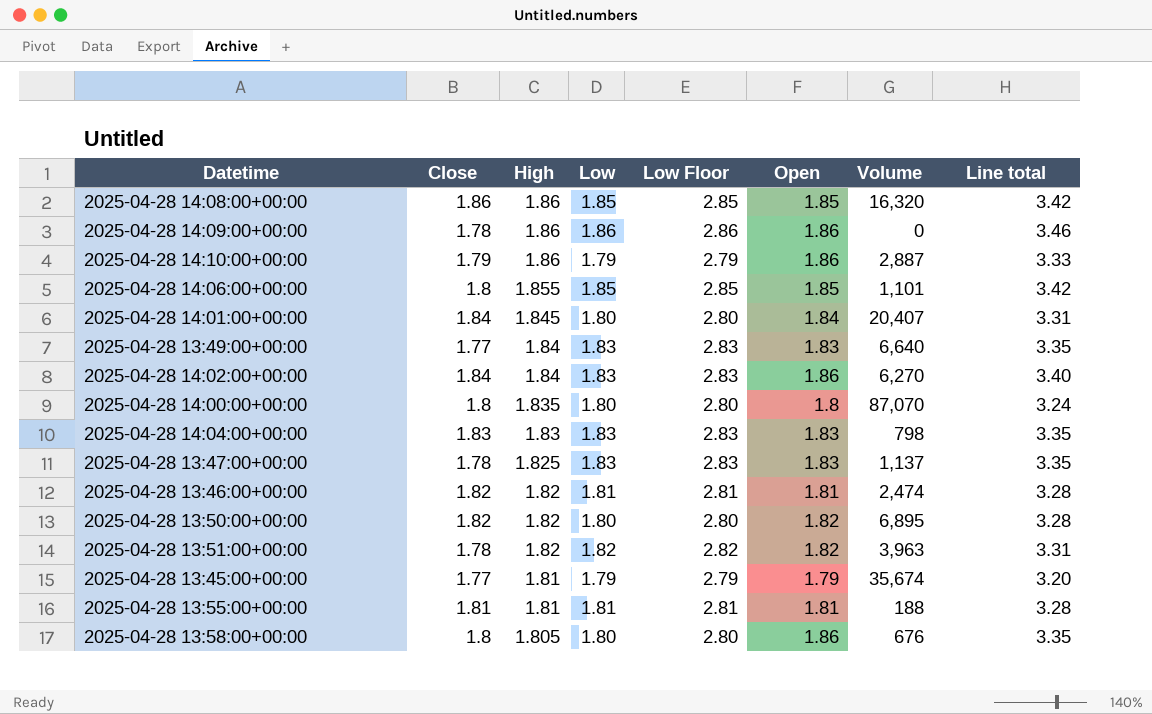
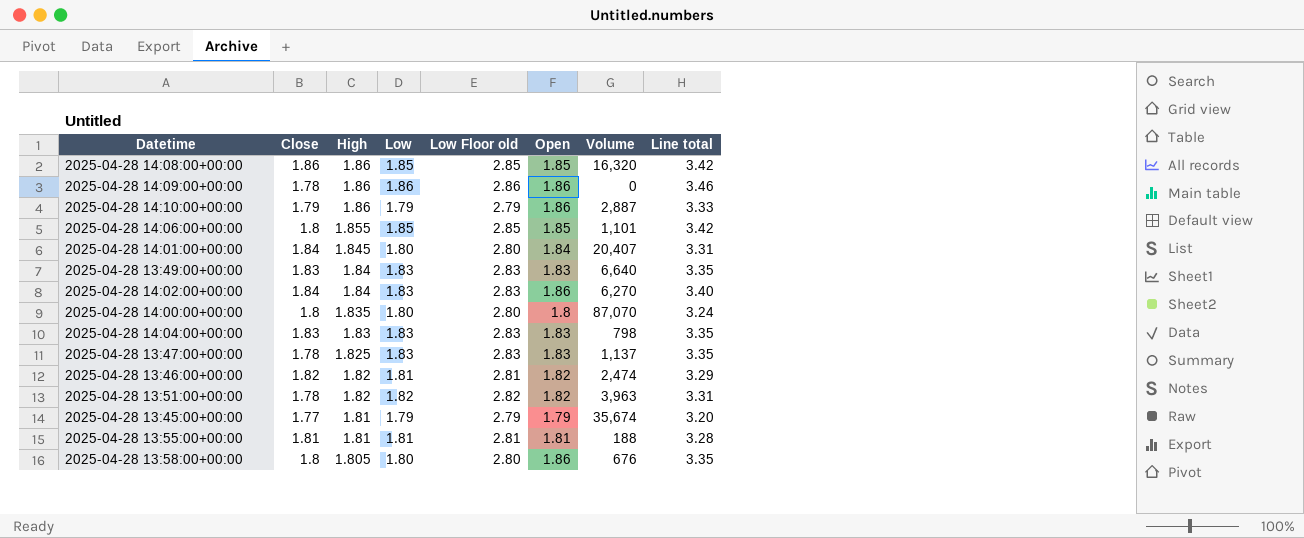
column name: Low Floor -> Low Floor old
row 2025-04-28 13:50:00+00:00: 1.82 | 1.82 | 1.80 | 2.80 | 1.82 | 6,895 | 3.28 -> none
2025-04-28 13:49:00+00:00 | Close: 1.77 -> 1.83
2025-04-28 13:46:00+00:00 | Open: 1.81 -> 1.82
2025-04-28 13:46:00+00:00 | Line total: 3.28 -> 3.29

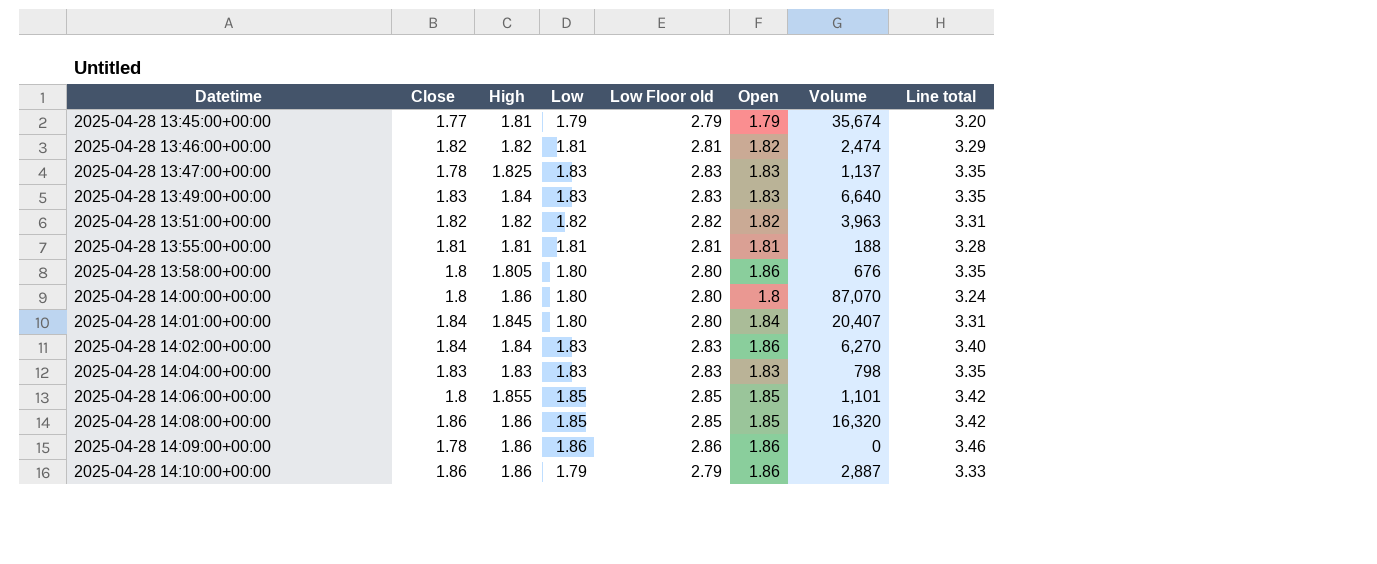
row order: High descending -> Datetime ascending
2025-04-28 13:51:00+00:00 | Close: 1.78 -> 1.82
2025-04-28 14:00:00+00:00 | High: 1.835 -> 1.86
2025-04-28 14:10:00+00:00 | Close: 1.79 -> 1.86

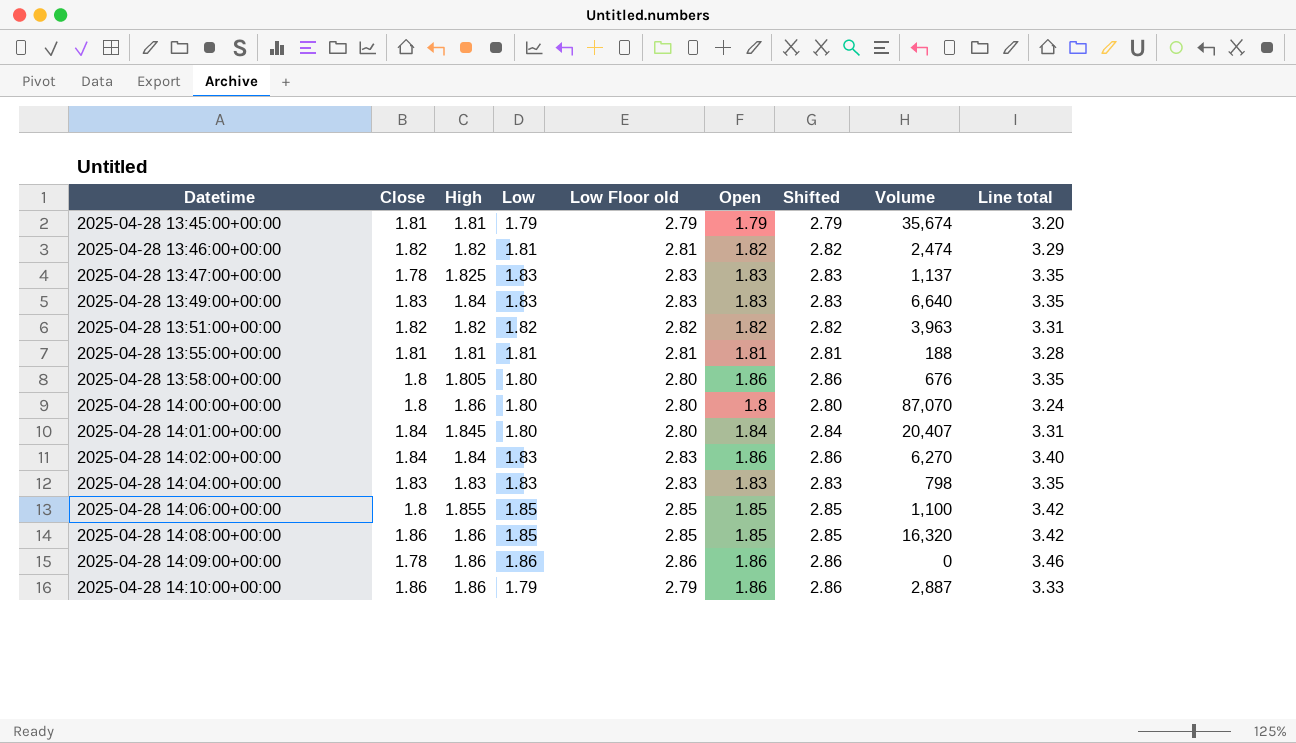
column Shifted | formula: none -> [Open] + 1
2025-04-28 13:45:00+00:00 | Close: 1.77 -> 1.81
2025-04-28 14:06:00+00:00 | Volume: 1,101 -> 1,100

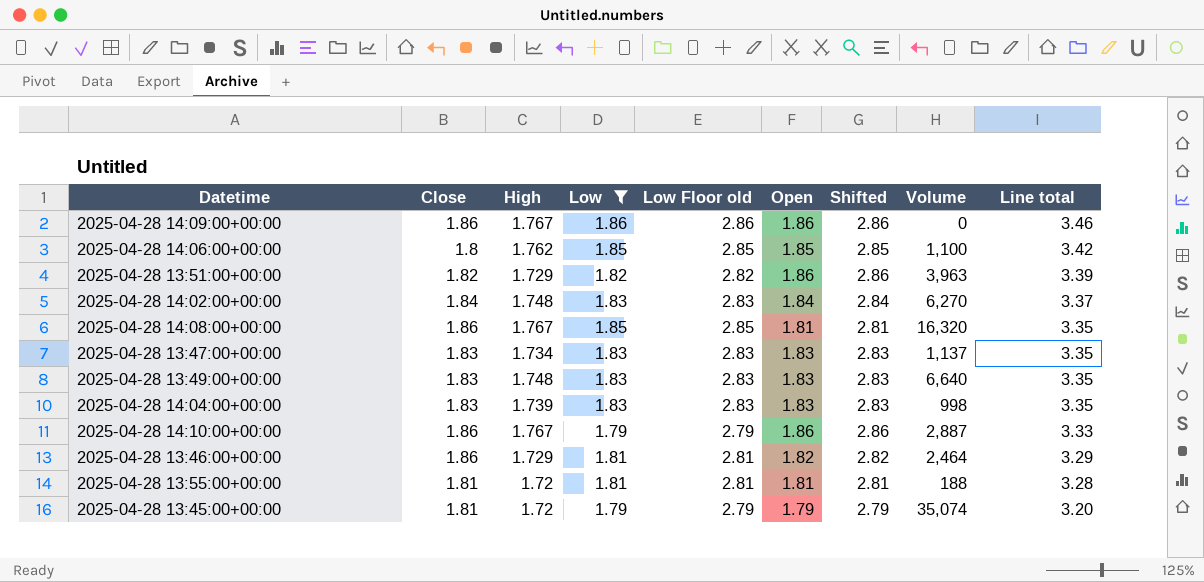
filter: none -> Low != 1.80
row order: Datetime ascending -> Line total descending
2025-04-28 14:09:00+00:00 | Close: 1.78 -> 1.86
2025-04-28 14:09:00+00:00 | High: 1.86 -> 1.767
2025-04-28 14:06:00+00:00 | High: 1.855 -> 1.762
2025-04-28 13:51:00+00:00 | High: 1.82 -> 1.729
2025-04-28 13:51:00+00:00 | Open: 1.82 -> 1.86
2025-04-28 13:51:00+00:00 | Shifted: 2.82 -> 2.86
2025-04-28 13:51:00+00:00 | Line total: 3.31 -> 3.39
2025-04-28 14:02:00+00:00 | High: 1.84 -> 1.748
2025-04-28 14:02:00+00:00 | Open: 1.86 -> 1.84
2025-04-28 14:02:00+00:00 | Shifted: 2.86 -> 2.84
2025-04-28 14:02:00+00:00 | Line total: 3.40 -> 3.37
2025-04-28 14:08:00+00:00 | High: 1.86 -> 1.767
2025-04-28 14:08:00+00:00 | Open: 1.85 -> 1.81
2025-04-28 14:08:00+00:00 | Shifted: 2.85 -> 2.81
2025-04-28 14:08:00+00:00 | Line total: 3.42 -> 3.35
2025-04-28 13:47:00+00:00 | Close: 1.78 -> 1.83
2025-04-28 13:47:00+00:00 | High: 1.825 -> 1.734
2025-04-28 13:49:00+00:00 | High: 1.84 -> 1.748
2025-04-28 14:04:00+00:00 | High: 1.83 -> 1.739
2025-04-28 14:04:00+00:00 | Volume: 798 -> 998
2025-04-28 14:10:00+00:00 | High: 1.86 -> 1.767
2025-04-28 13:46:00+00:00 | Close: 1.82 -> 1.86
2025-04-28 13:46:00+00:00 | High: 1.82 -> 1.729
2025-04-28 13:46:00+00:00 | Volume: 2,474 -> 2,464
2025-04-28 13:55:00+00:00 | High: 1.81 -> 1.72
2025-04-28 13:45:00+00:00 | High: 1.81 -> 1.72
2025-04-28 13:45:00+00:00 | Volume: 35,674 -> 35,074

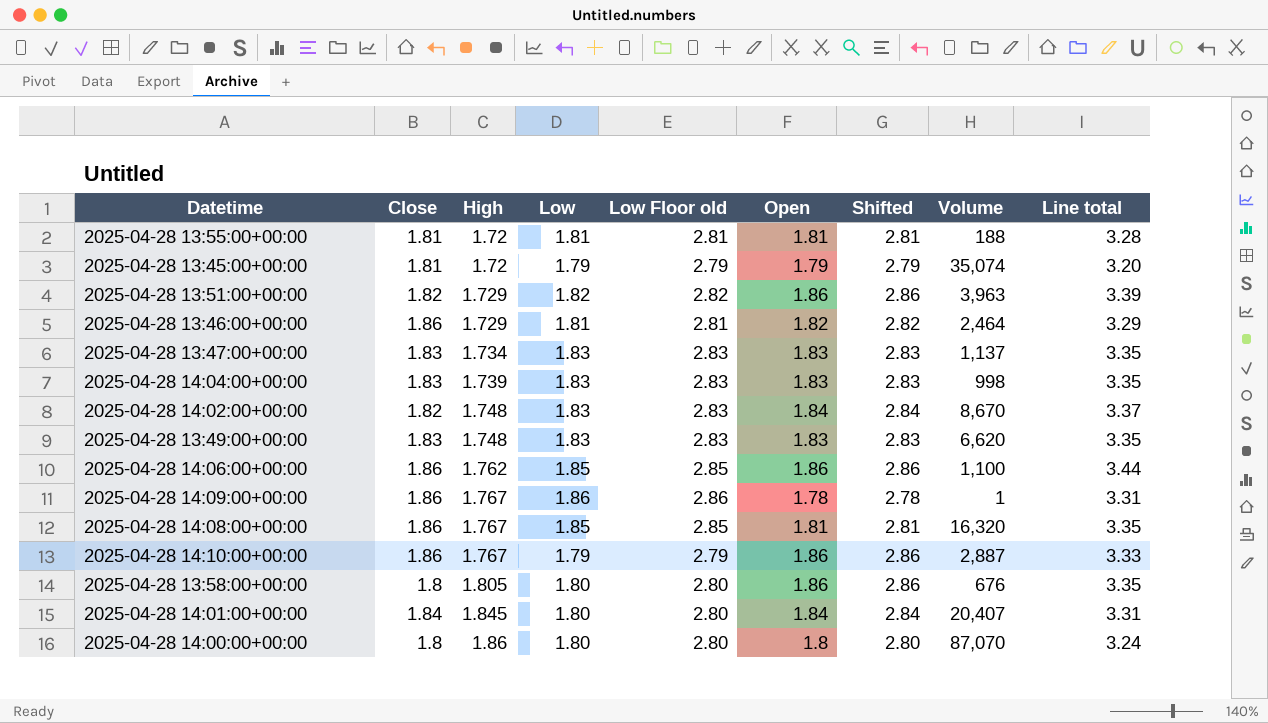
filter: Low != 1.80 -> none
row order: Line total descending -> High ascending
2025-04-28 14:02:00+00:00 | Close: 1.84 -> 1.82
2025-04-28 14:02:00+00:00 | Volume: 6,270 -> 8,670
2025-04-28 13:49:00+00:00 | Volume: 6,640 -> 6,620
2025-04-28 14:06:00+00:00 | Close: 1.8 -> 1.86
2025-04-28 14:06:00+00:00 | Open: 1.85 -> 1.86
2025-04-28 14:06:00+00:00 | Shifted: 2.85 -> 2.86
2025-04-28 14:06:00+00:00 | Line total: 3.42 -> 3.44
2025-04-28 14:09:00+00:00 | Open: 1.86 -> 1.78
2025-04-28 14:09:00+00:00 | Shifted: 2.86 -> 2.78
2025-04-28 14:09:00+00:00 | Volume: 0 -> 1
2025-04-28 14:09:00+00:00 | Line total: 3.46 -> 3.31

